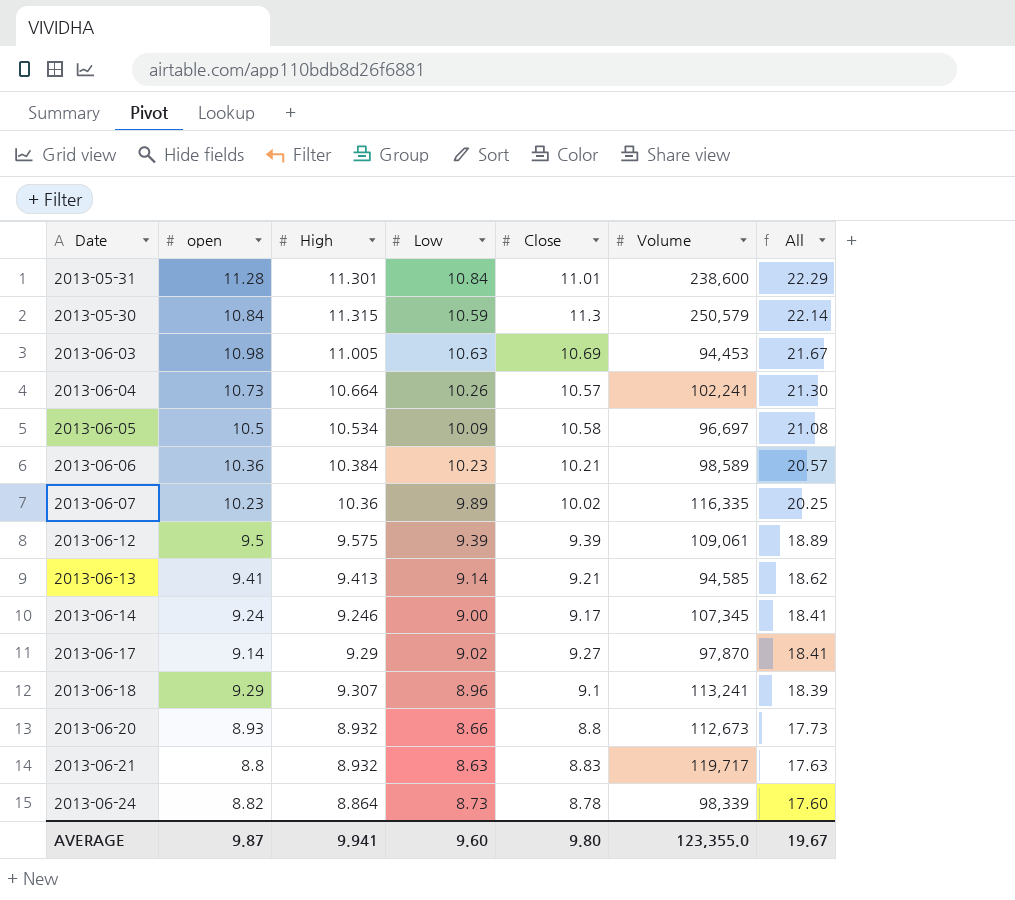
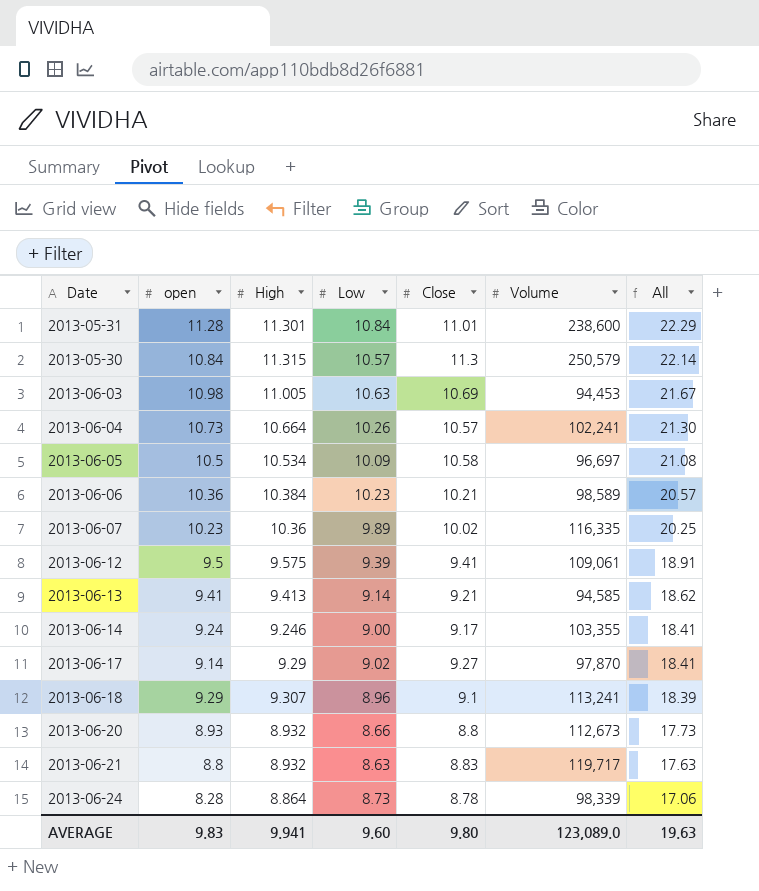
2013-05-30 | Low: 10.59 -> 10.57
2013-06-12 | Close: 9.39 -> 9.41
2013-06-12 | All: 18.89 -> 18.91
2013-06-14 | Volume: 107,345 -> 103,355
2013-06-24 | open: 8.82 -> 8.28
2013-06-24 | All: 17.60 -> 17.06
AVERAGE | open: 9.87 -> 9.83
AVERAGE | Volume: 123,355.0 -> 123,089.0
AVERAGE | All: 19.67 -> 19.63

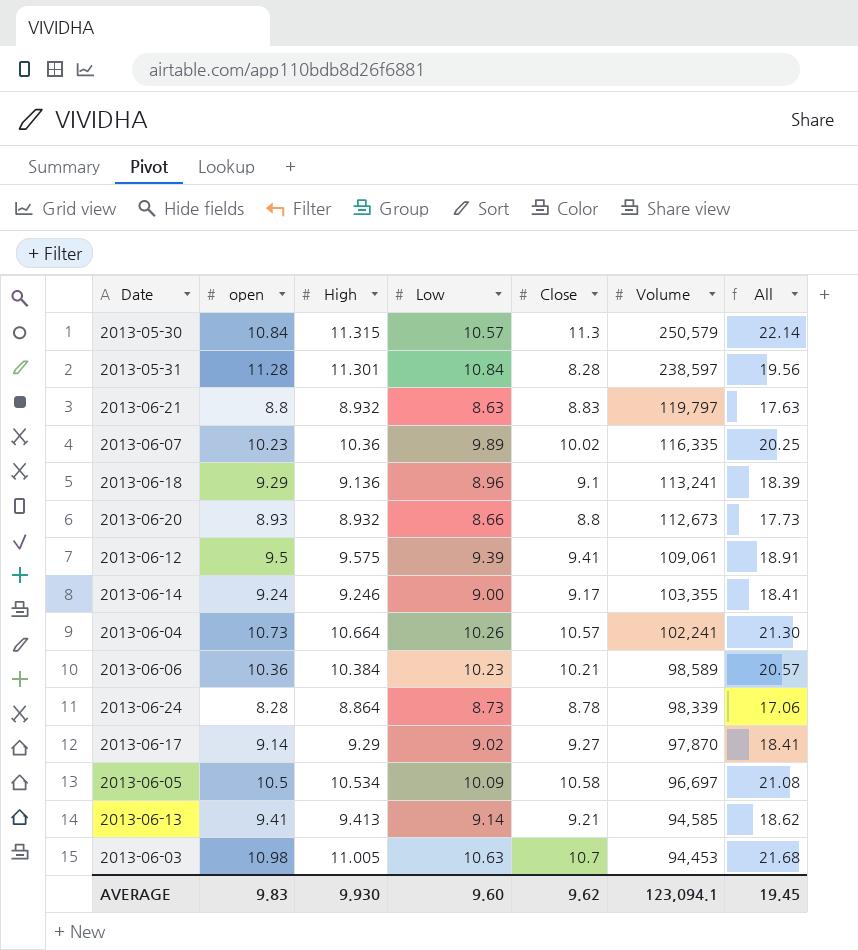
row order: All descending -> Volume descending
2013-05-31 | Close: 11.01 -> 8.28
2013-05-31 | Volume: 238,600 -> 238,597
2013-05-31 | All: 22.29 -> 19.56
2013-06-21 | Volume: 119,717 -> 119,797
2013-06-18 | High: 9.307 -> 9.136
2013-06-03 | Close: 10.69 -> 10.7
2013-06-03 | All: 21.67 -> 21.68
AVERAGE | High: 9.941 -> 9.930
AVERAGE | Close: 9.80 -> 9.62
AVERAGE | Volume: 123,089.0 -> 123,094.1
AVERAGE | All: 19.63 -> 19.45

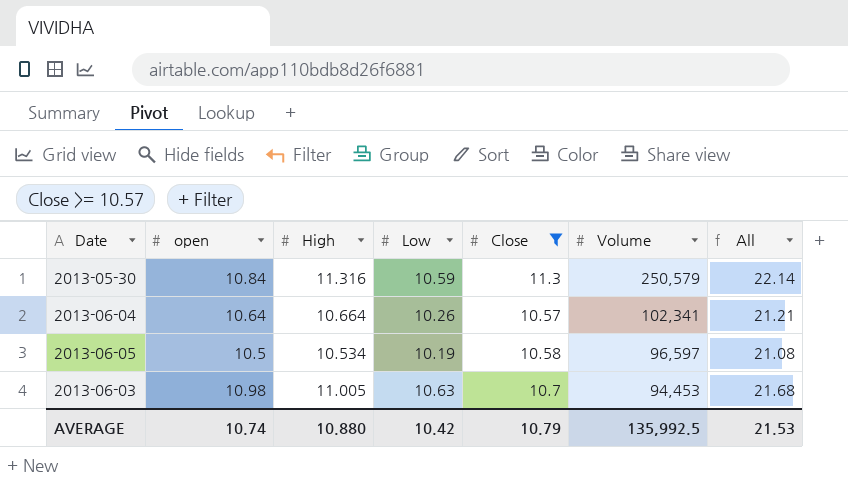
filter: none -> Close >= 10.57
2013-05-30 | High: 11.315 -> 11.316
2013-05-30 | Low: 10.57 -> 10.59
2013-06-04 | open: 10.73 -> 10.64
2013-06-04 | Volume: 102,241 -> 102,341
2013-06-04 | All: 21.30 -> 21.21
2013-06-05 | Low: 10.09 -> 10.19
2013-06-05 | Volume: 96,697 -> 96,597
AVERAGE | open: 9.83 -> 10.74
AVERAGE | High: 9.930 -> 10.880
AVERAGE | Low: 9.60 -> 10.42
AVERAGE | Close: 9.62 -> 10.79
AVERAGE | Volume: 123,094.1 -> 135,992.5
AVERAGE | All: 19.45 -> 21.53

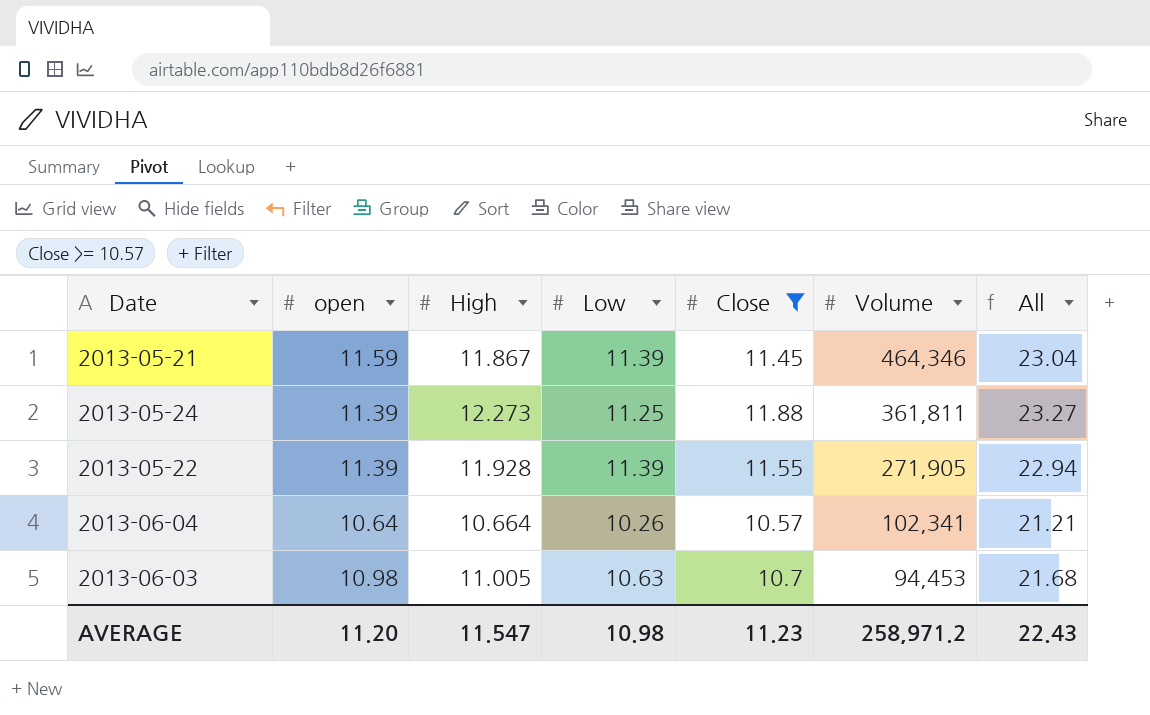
row 2013-05-30: 10.84 | 11.316 | 10.59 | 11.3 | 250,579 | 22.14 -> none
row 2013-06-05: 10.5 | 10.534 | 10.19 | 10.58 | 96,597 | 21.08 -> none
row 2013-05-21: none -> 11.59 | 11.867 | 11.39 | 11.45 | 464,346 | 23.04
row 2013-05-24: none -> 11.39 | 12.273 | 11.25 | 11.88 | 361,811 | 23.27
row 2013-05-22: none -> 11.39 | 11.928 | 11.39 | 11.55 | 271,905 | 22.94
AVERAGE | open: 10.74 -> 11.20
AVERAGE | High: 10.880 -> 11.547
AVERAGE | Low: 10.42 -> 10.98
AVERAGE | Close: 10.79 -> 11.23
AVERAGE | Volume: 135,992.5 -> 258,971.2
AVERAGE | All: 21.53 -> 22.43

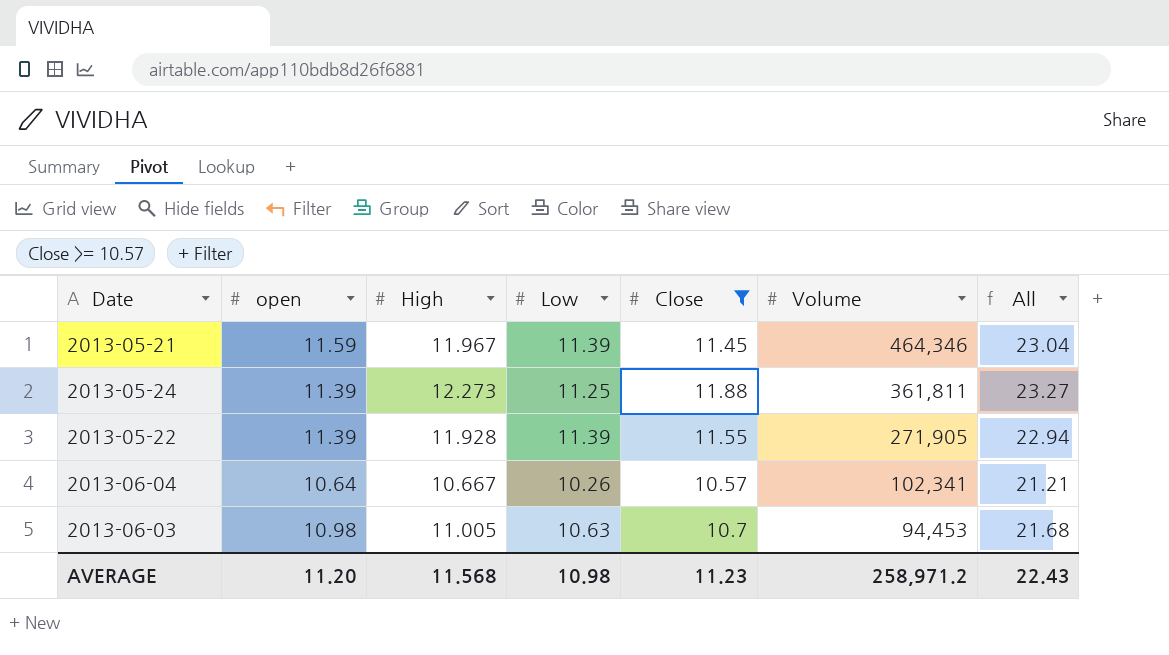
2013-05-21 | High: 11.867 -> 11.967
2013-06-04 | High: 10.664 -> 10.667
AVERAGE | High: 11.547 -> 11.568

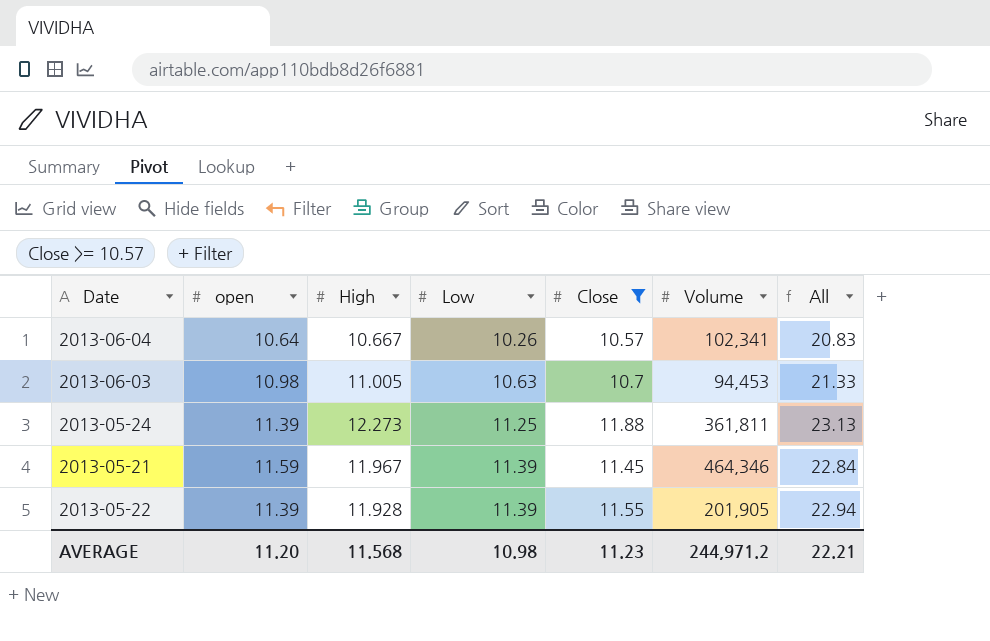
row order: Volume descending -> Low ascending
column All | formula: [open] + [Close] -> [Low] + [Close]
2013-05-22 | Volume: 271,905 -> 201,905
AVERAGE | Volume: 258,971.2 -> 244,971.2
AVERAGE | All: 22.43 -> 22.21

